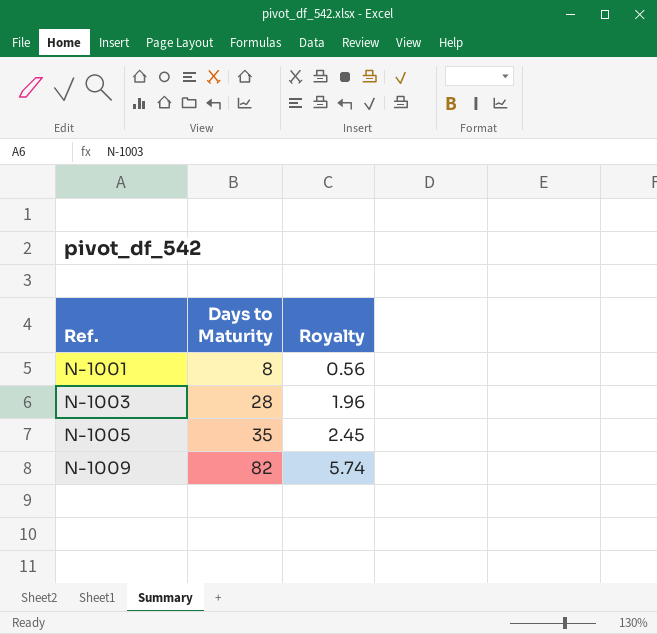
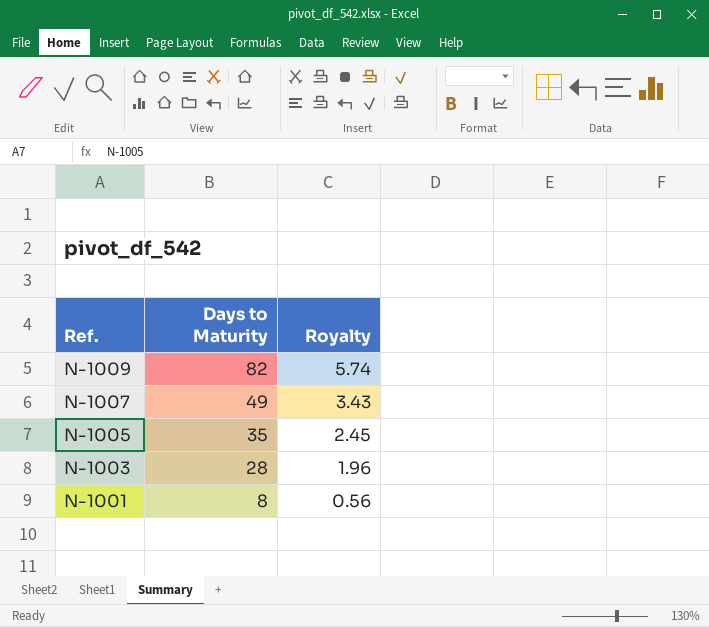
row order: Ref. ascending -> Ref. descending
row N-1007: none -> 49 | 3.43

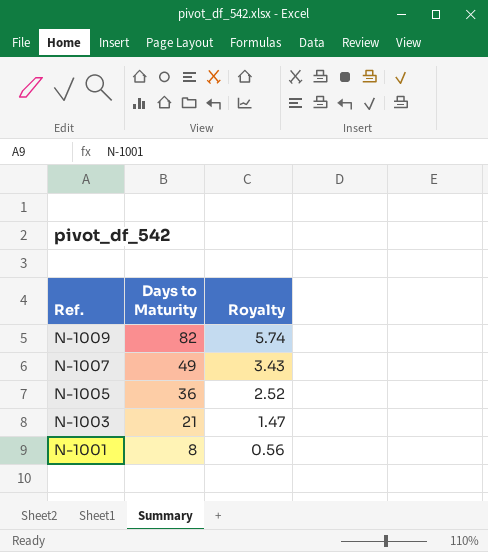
N-1005 | Days to Maturity: 35 -> 36
N-1005 | Royalty: 2.45 -> 2.52
N-1003 | Days to Maturity: 28 -> 21
N-1003 | Royalty: 1.96 -> 1.47

